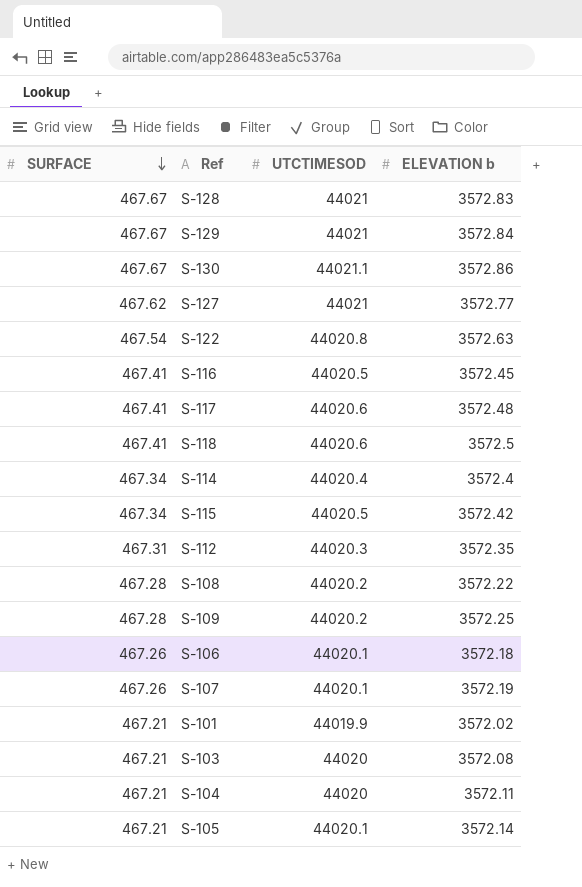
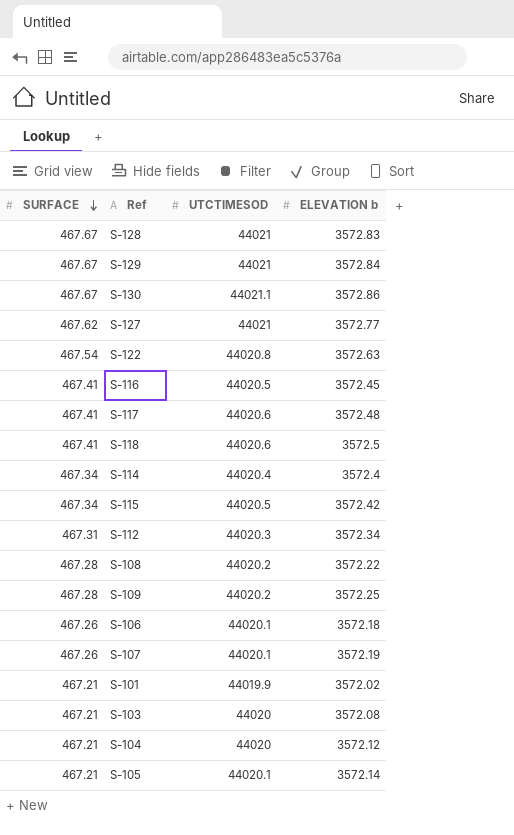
S-112 | ELEVATION b: 3572.35 -> 3572.34
S-104 | ELEVATION b: 3572.11 -> 3572.12

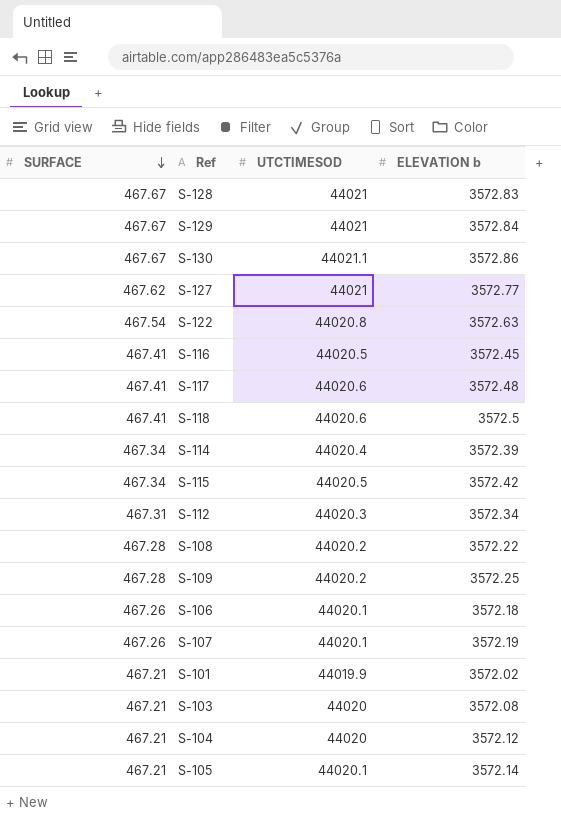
S-114 | ELEVATION b: 3572.4 -> 3572.39

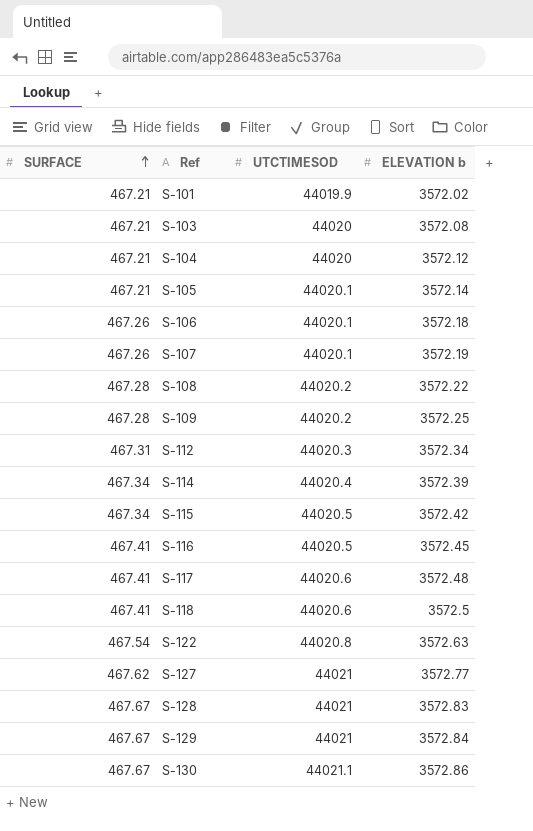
row order: SURFACE descending -> SURFACE ascending

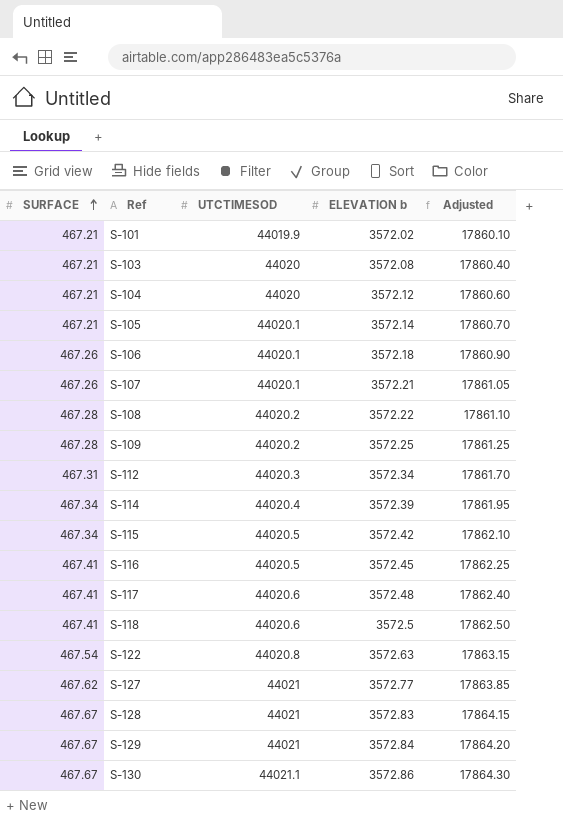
column Adjusted | formula: none -> [ELEVATION b] * 5
S-107 | ELEVATION b: 3572.19 -> 3572.21

